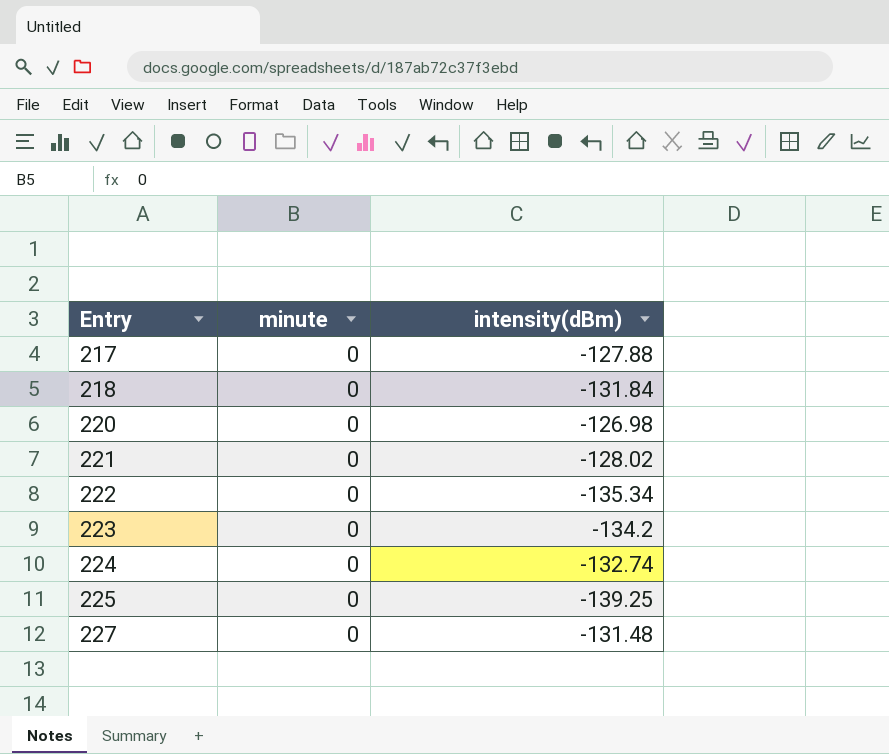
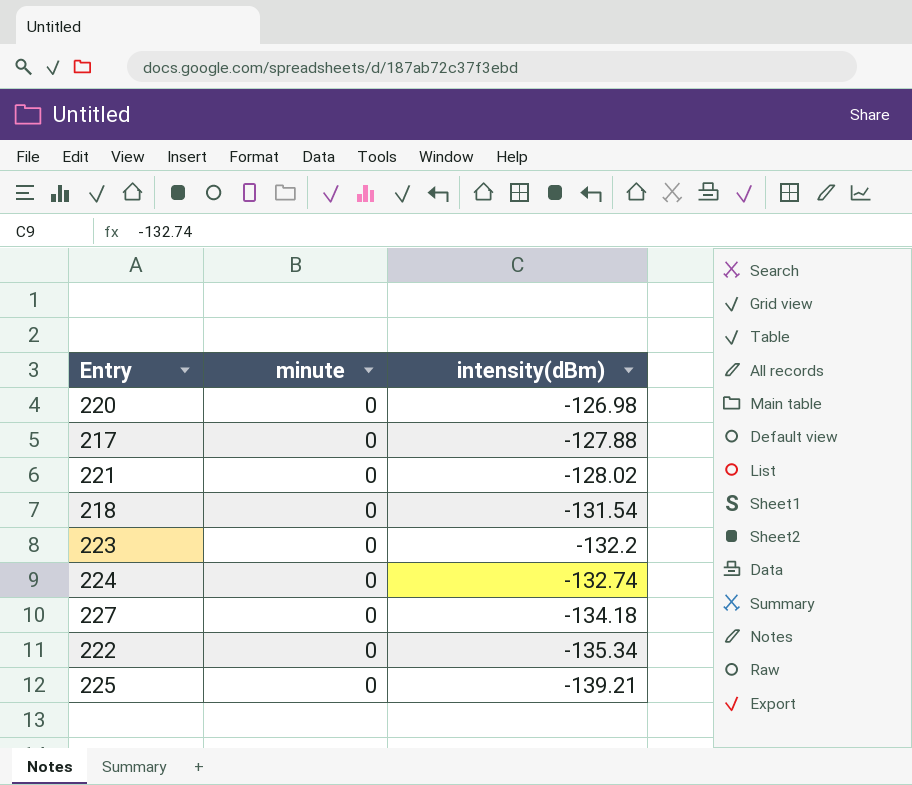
row order: Entry ascending -> intensity(dBm) descending
218 | intensity(dBm): -131.84 -> -131.54
223 | intensity(dBm): -134.2 -> -132.2
227 | intensity(dBm): -131.48 -> -134.18
225 | intensity(dBm): -139.25 -> -139.21

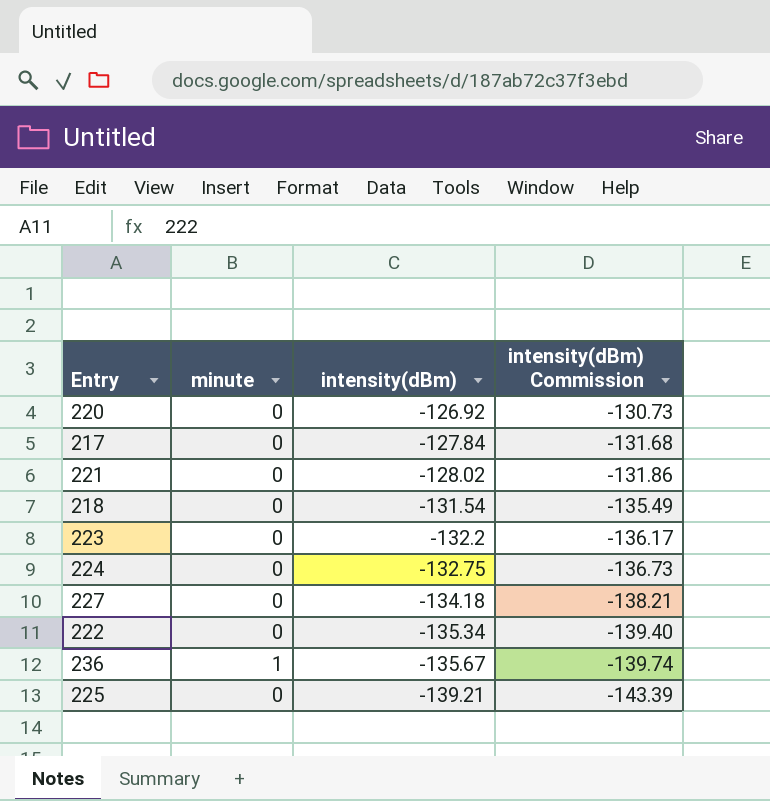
column intensity(dBm) Commission | formula: none -> [intensity(dBm)] * 1.03
220 | intensity(dBm): -126.98 -> -126.92
217 | intensity(dBm): -127.88 -> -127.84
224 | intensity(dBm): -132.74 -> -132.75
row 236: none -> 1 | -135.67 | -139.74

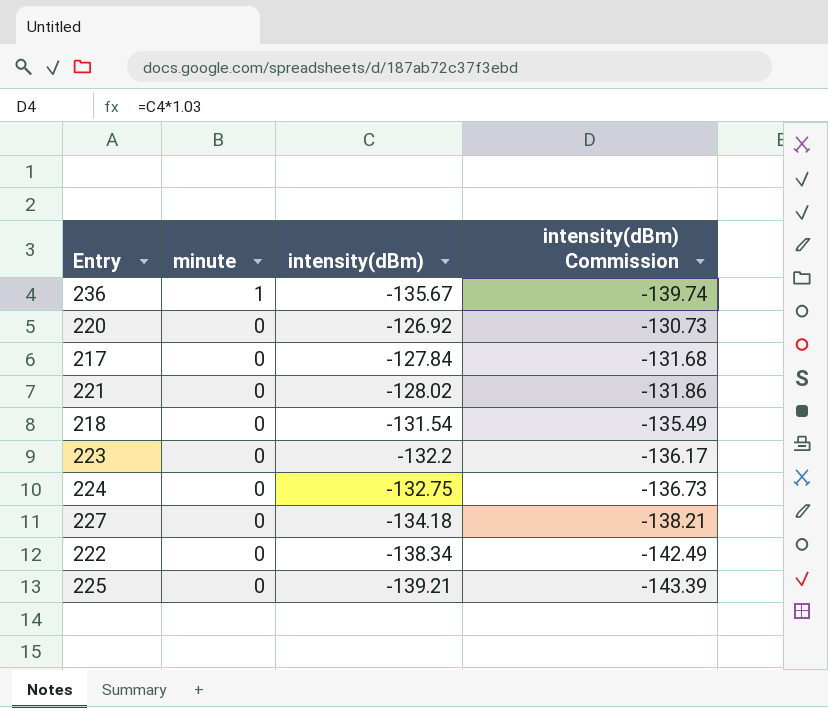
row order: intensity(dBm) descending -> minute descending
222 | intensity(dBm): -135.34 -> -138.34
222 | intensity(dBm) Commission: -139.40 -> -142.49

